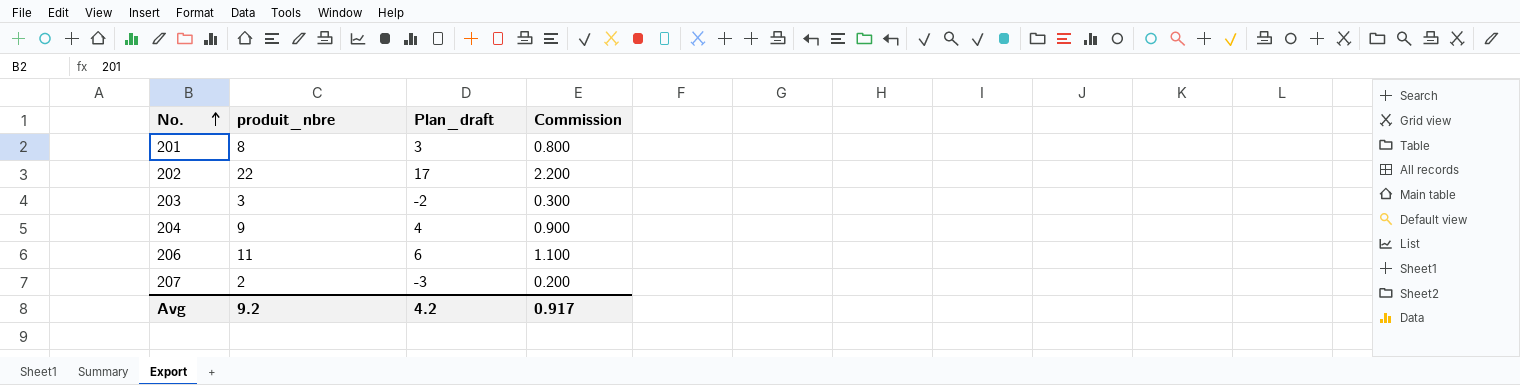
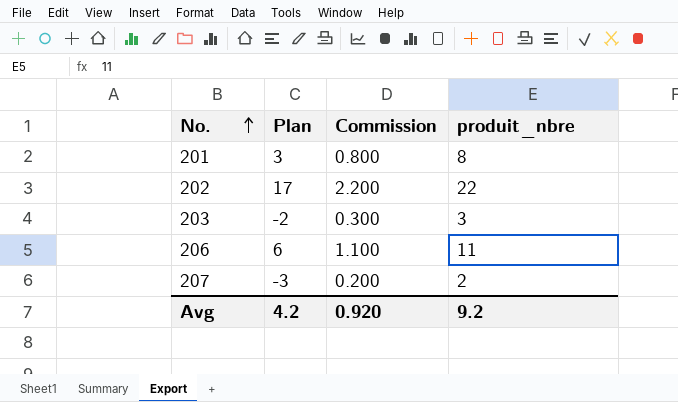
column name: Plan_draft -> Plan
column produit_nbre | position: 2 -> 4
row 204: 9 | 4 | 0.900 -> none
Avg | Commission: 0.917 -> 0.920

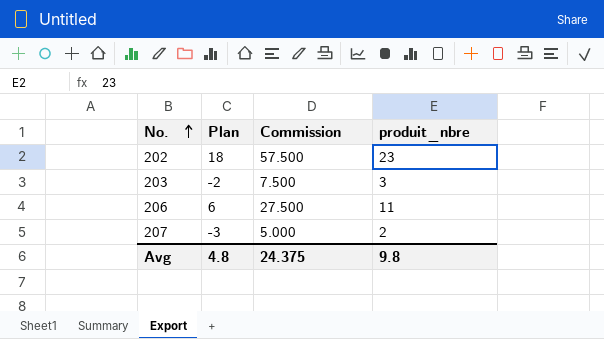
column Commission | formula: [produit_nbre] * 0.1 -> [produit_nbre] * 2.5
row 201: 3 | 0.800 | 8 -> none
202 | Plan: 17 -> 18
202 | produit_nbre: 22 -> 23
Avg | Plan: 4.2 -> 4.8
Avg | Commission: 0.920 -> 24.375
Avg | produit_nbre: 9.2 -> 9.8

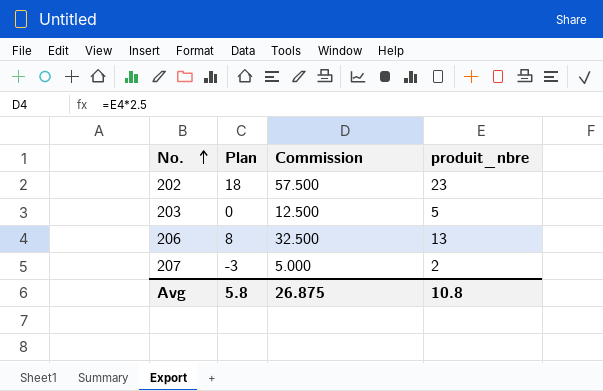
203 | Plan: -2 -> 0
203 | Commission: 7.500 -> 12.500
203 | produit_nbre: 3 -> 5
206 | Plan: 6 -> 8
206 | Commission: 27.500 -> 32.500
206 | produit_nbre: 11 -> 13
Avg | Plan: 4.8 -> 5.8
Avg | Commission: 24.375 -> 26.875
Avg | produit_nbre: 9.8 -> 10.8

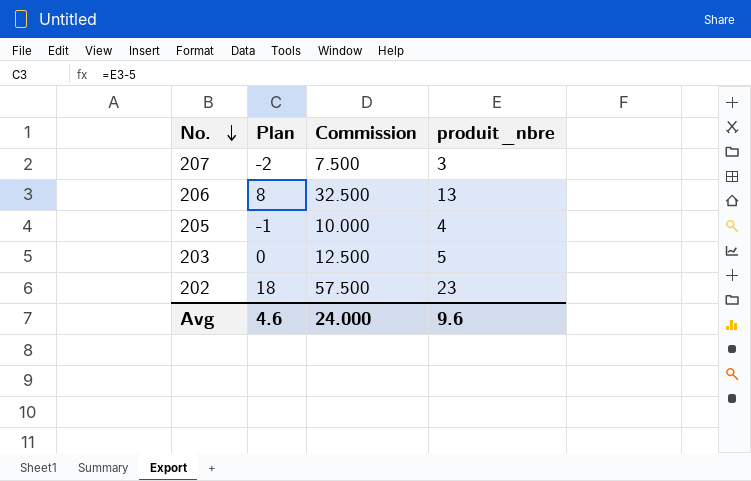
row order: No. ascending -> No. descending
207 | Plan: -3 -> -2
207 | Commission: 5.000 -> 7.500
207 | produit_nbre: 2 -> 3
row 205: none -> -1 | 10.000 | 4
Avg | Plan: 5.8 -> 4.6
Avg | Commission: 26.875 -> 24.000
Avg | produit_nbre: 10.8 -> 9.6

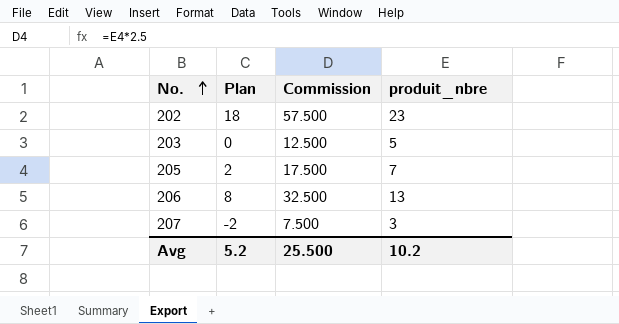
row order: No. descending -> No. ascending
205 | Plan: -1 -> 2
205 | Commission: 10.000 -> 17.500
205 | produit_nbre: 4 -> 7
Avg | Plan: 4.6 -> 5.2
Avg | Commission: 24.000 -> 25.500
Avg | produit_nbre: 9.6 -> 10.2

